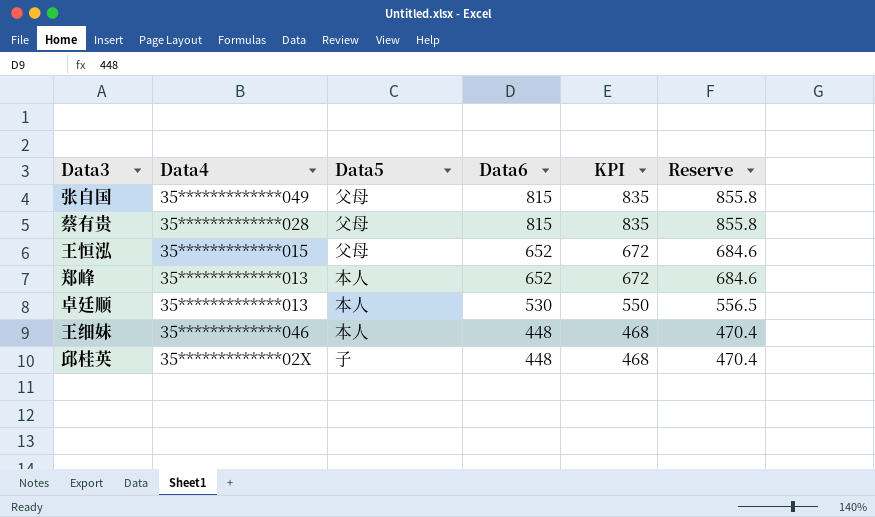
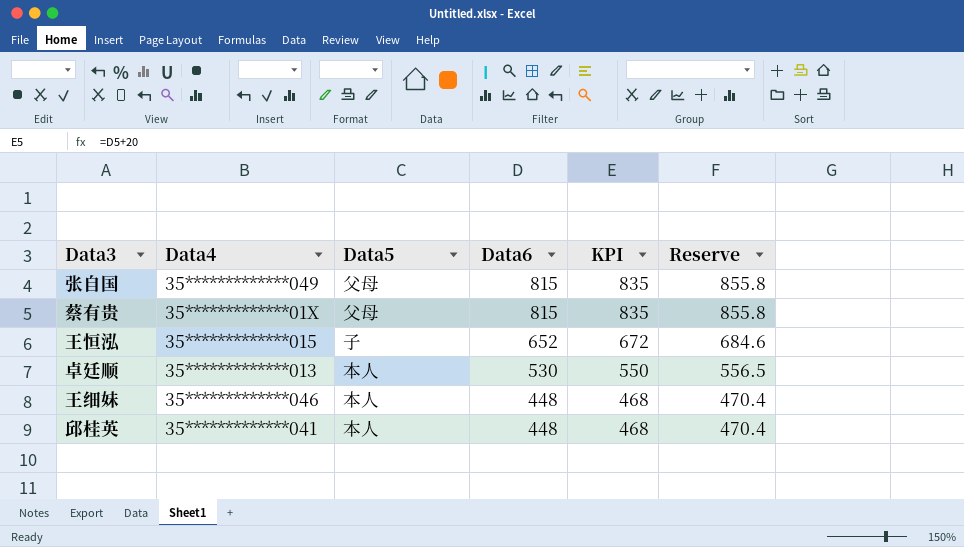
row 郑峰: 35*************013 | 本人 | 652 | 672 | 684.6 -> none
蔡有贵 | Data4: 35*************028 -> 35*************01X
王恒泓 | Data5: 父母 -> 子
邱桂英 | Data4: 35*************02X -> 35*************041
邱桂英 | Data5: 子 -> 本人

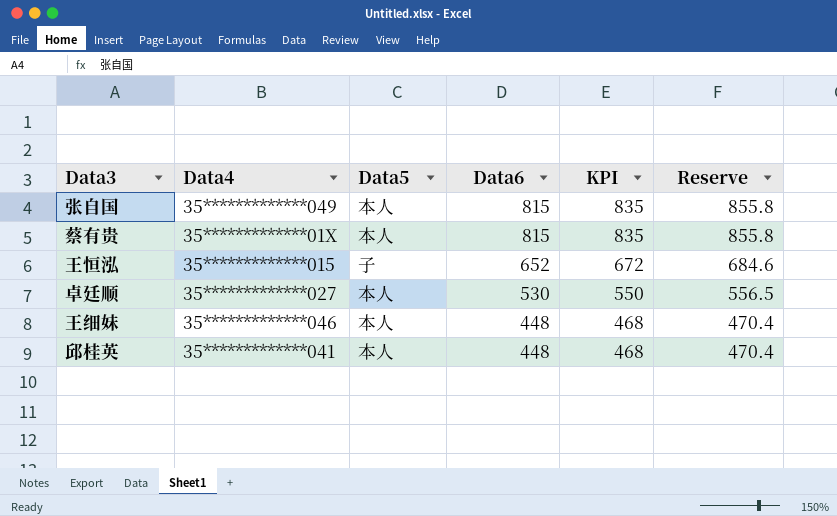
张自国 | Data5: 父母 -> 本人
蔡有贵 | Data5: 父母 -> 本人
卓廷顺 | Data4: 35*************013 -> 35*************027

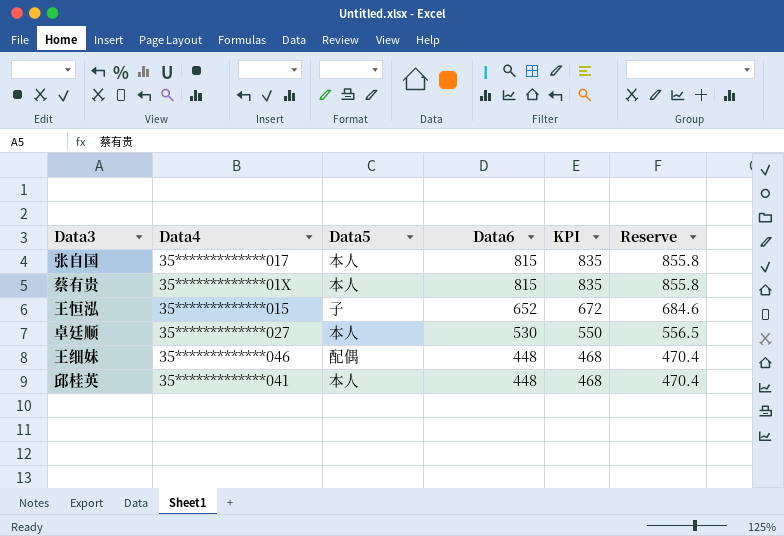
张自国 | Data4: 35*************049 -> 35*************017
王细妹 | Data5: 本人 -> 配偶

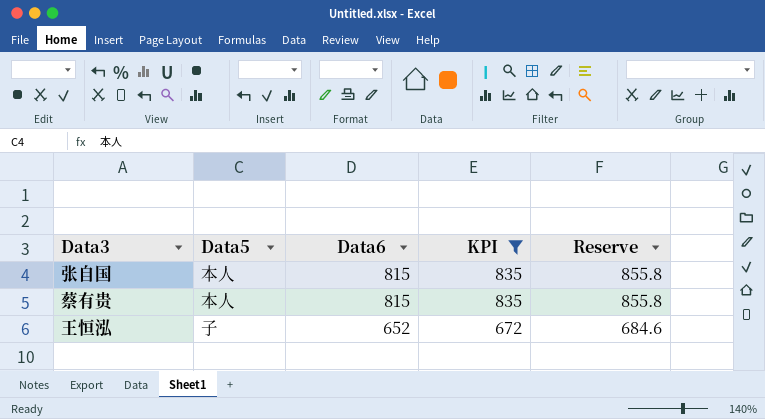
filter: none -> KPI >= 672
column Data4 | position: 2 -> none

